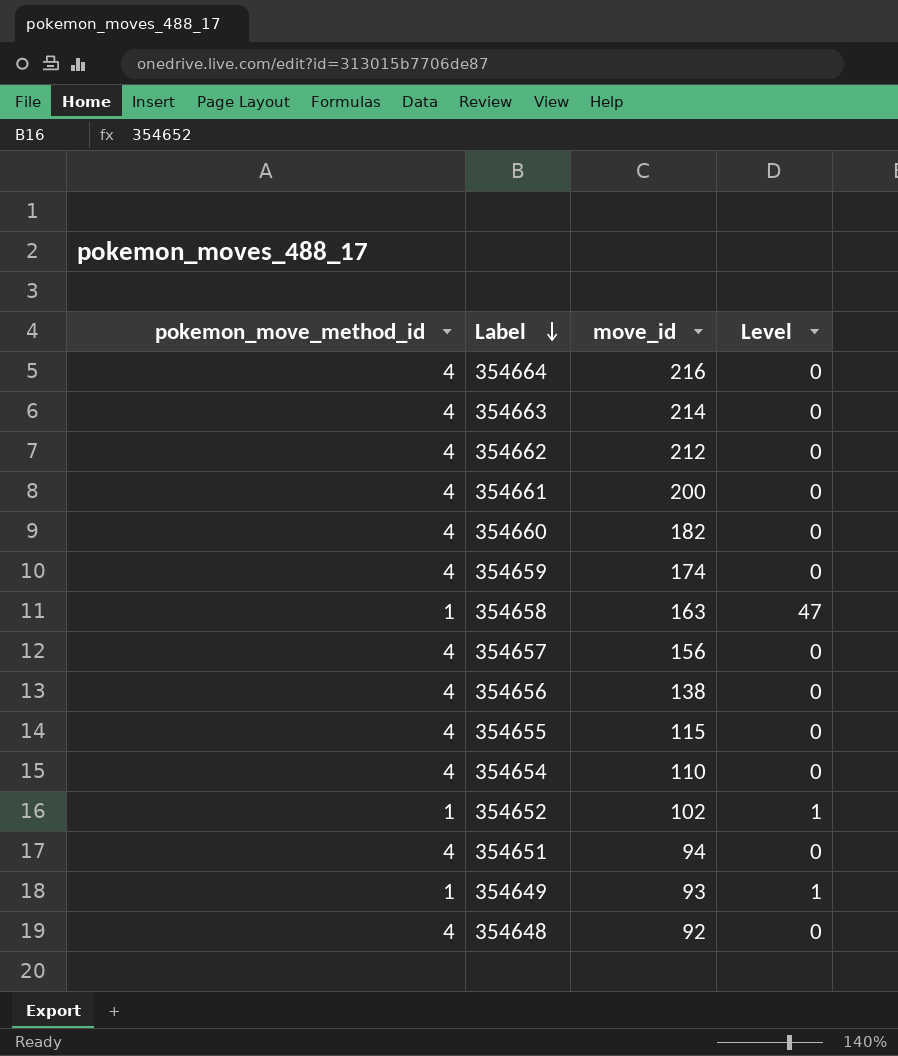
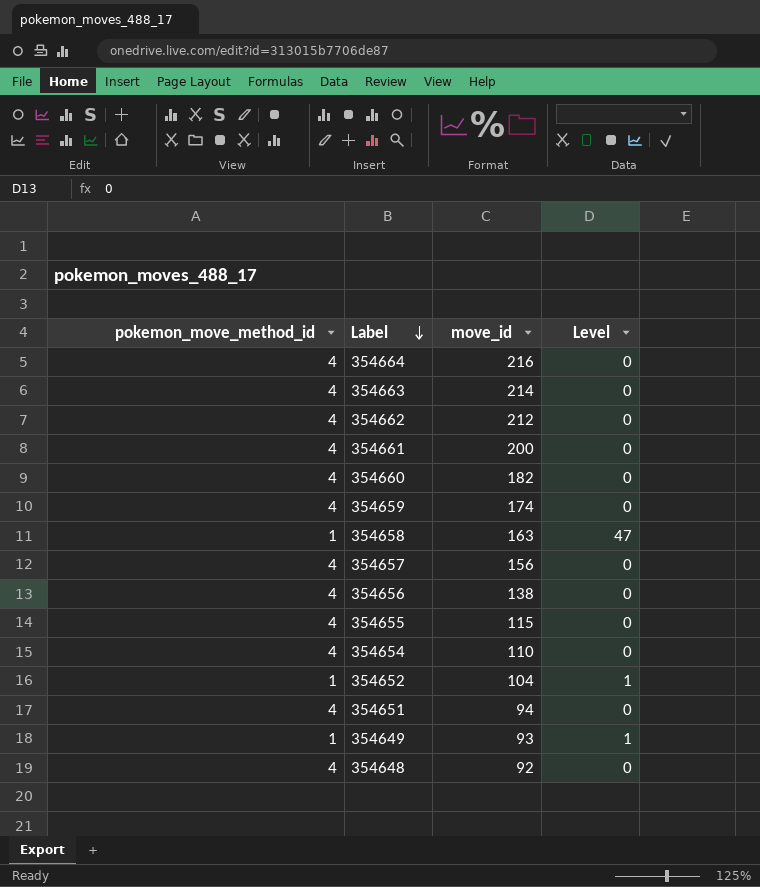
354652 | move_id: 102 -> 104

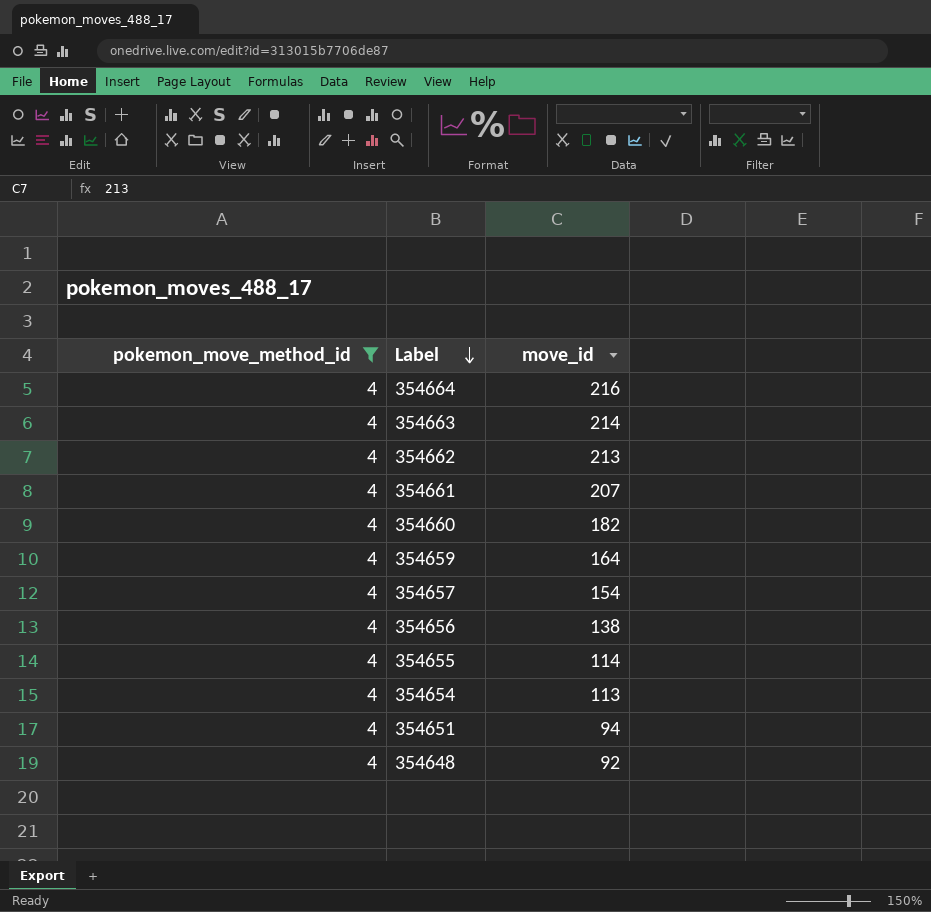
filter: none -> pokemon_move_method_id = 4
column Level | position: 4 -> none
354662 | move_id: 212 -> 213
354661 | move_id: 200 -> 207
354659 | move_id: 174 -> 164
354657 | move_id: 156 -> 154
354655 | move_id: 115 -> 114
354654 | move_id: 110 -> 113

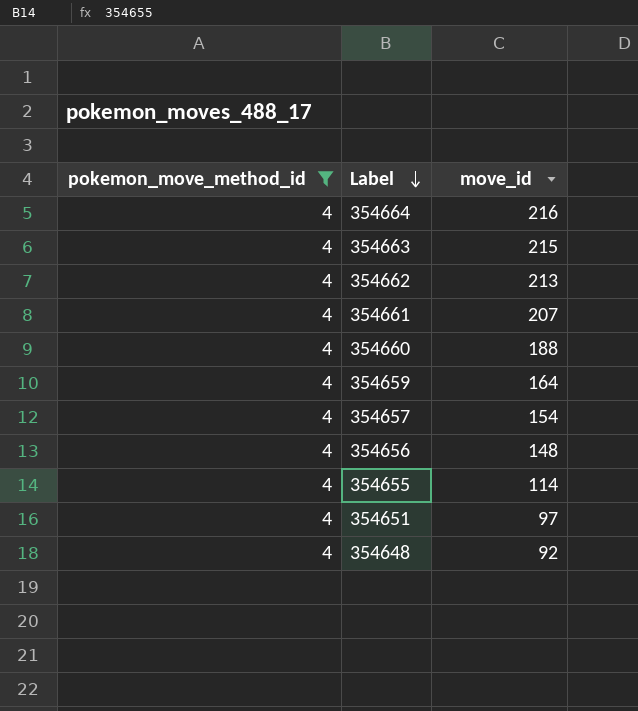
row 354654: 4 | 113 -> none
354663 | move_id: 214 -> 215
354660 | move_id: 182 -> 188
354656 | move_id: 138 -> 148
354651 | move_id: 94 -> 97

